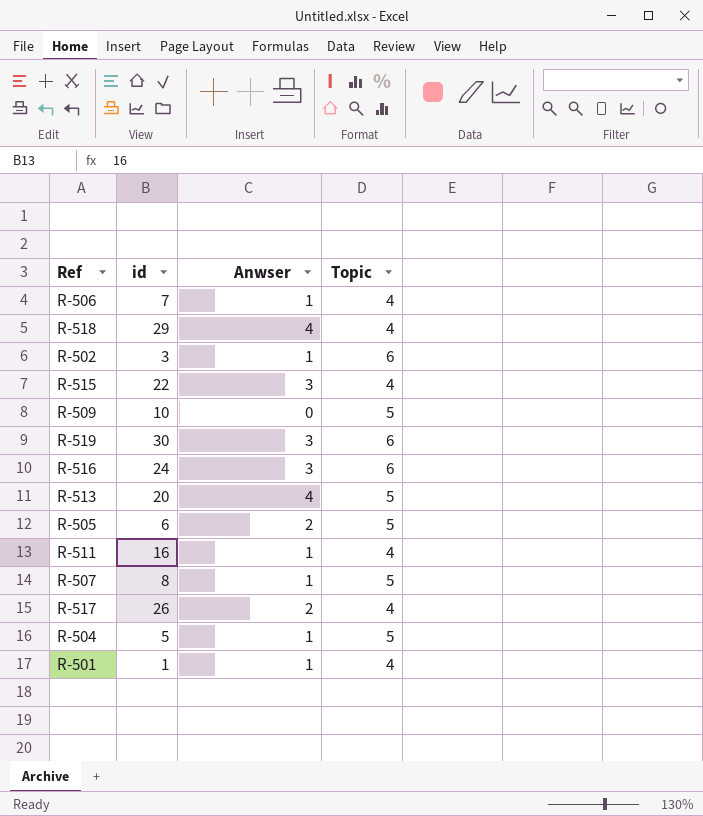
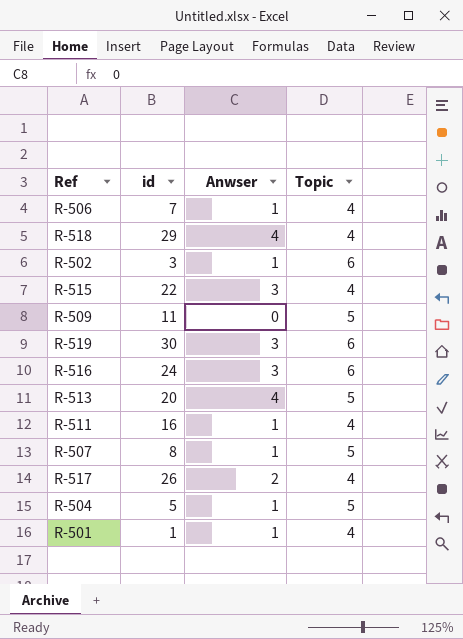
row R-505: 6 | 2 | 5 -> none
R-509 | id: 10 -> 11

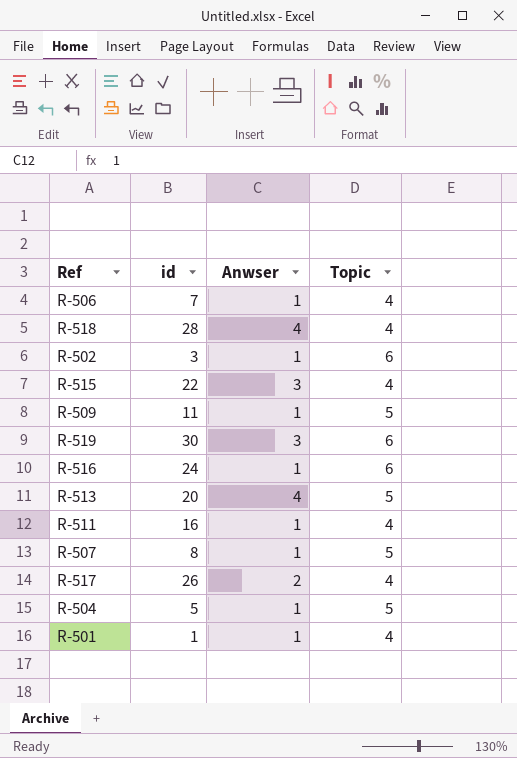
R-518 | id: 29 -> 28
R-509 | Anwser: 0 -> 1
R-516 | Anwser: 3 -> 1

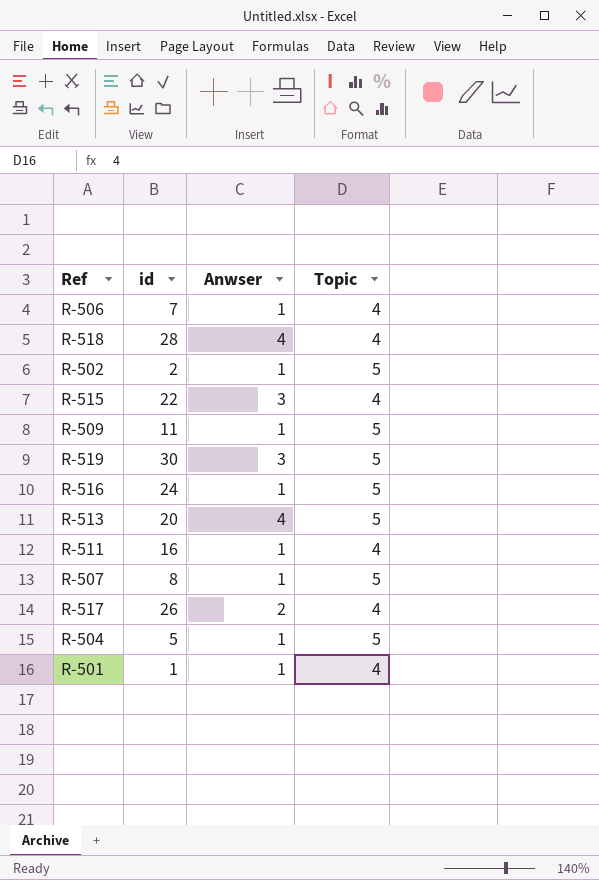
R-502 | id: 3 -> 2
R-502 | Topic: 6 -> 5
R-519 | Topic: 6 -> 5
R-516 | Topic: 6 -> 5

